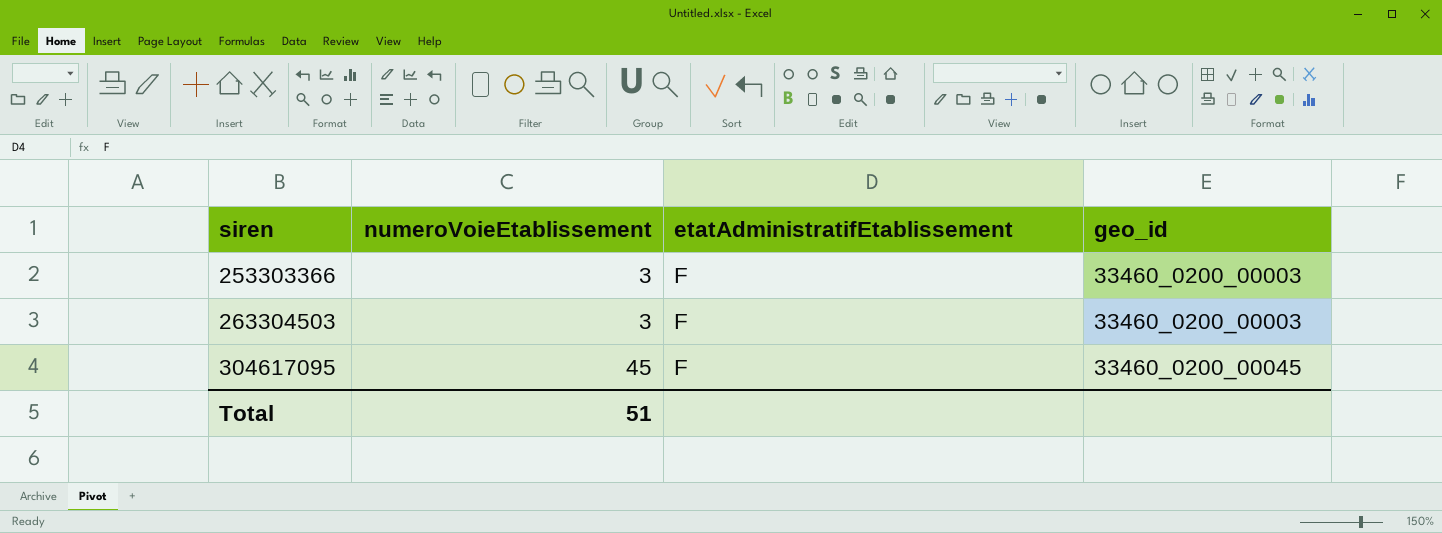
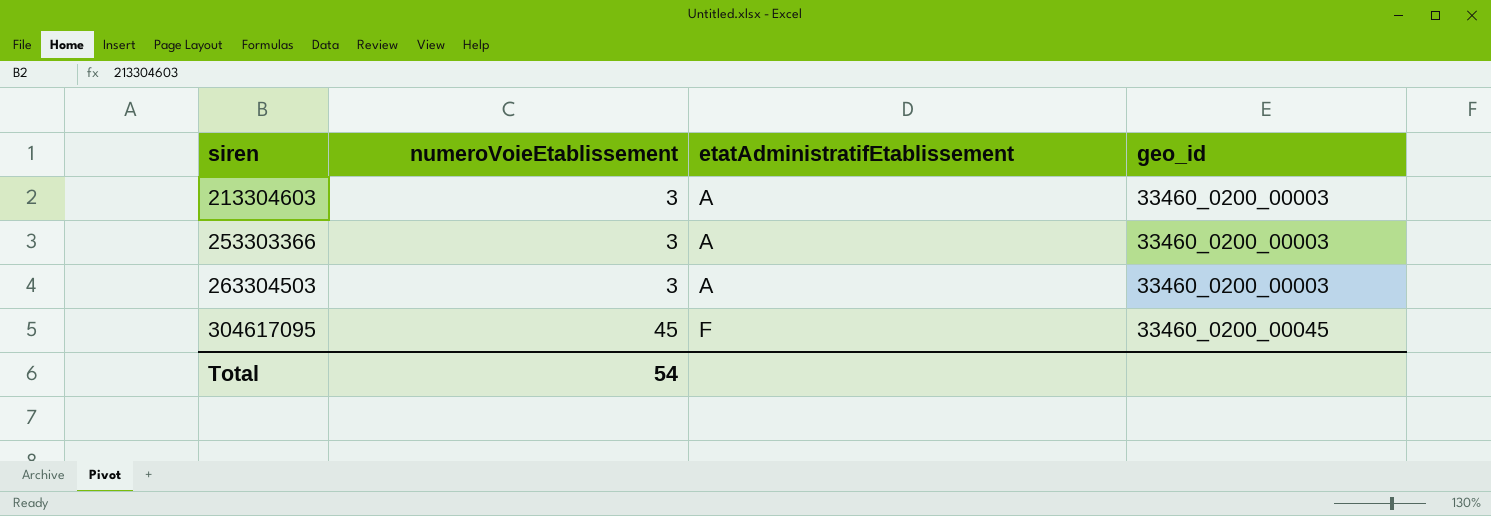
row 213304603: none -> 3 | A | 33460_0200_00003
253303366 | etatAdministratifEtablissement: F -> A
263304503 | etatAdministratifEtablissement: F -> A
Total | numeroVoieEtablissement: 51 -> 54

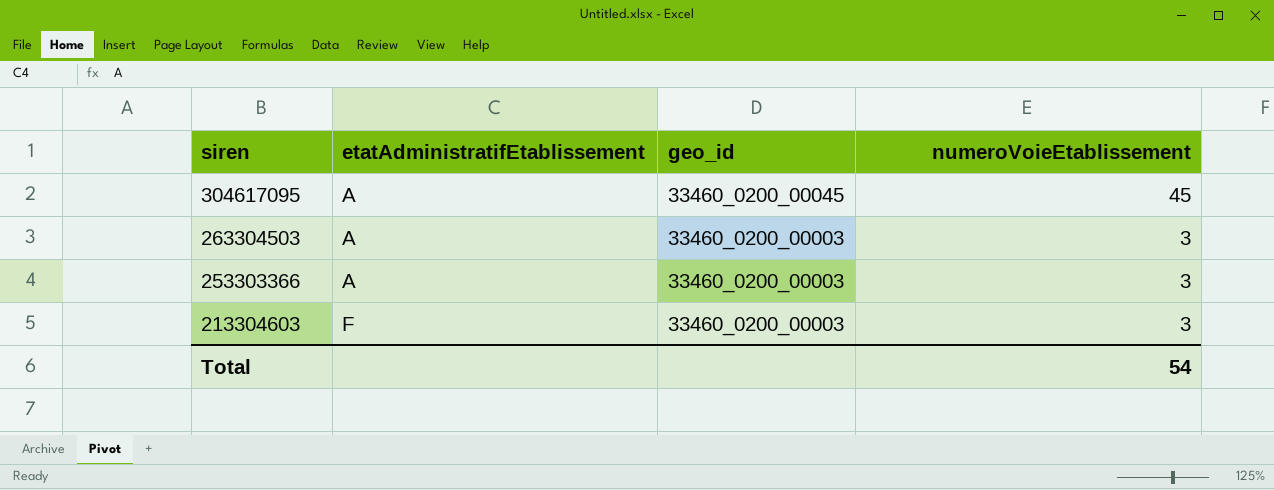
row order: siren ascending -> siren descending
column numeroVoieEtablissement | position: 2 -> 4
304617095 | etatAdministratifEtablissement: F -> A
213304603 | etatAdministratifEtablissement: A -> F

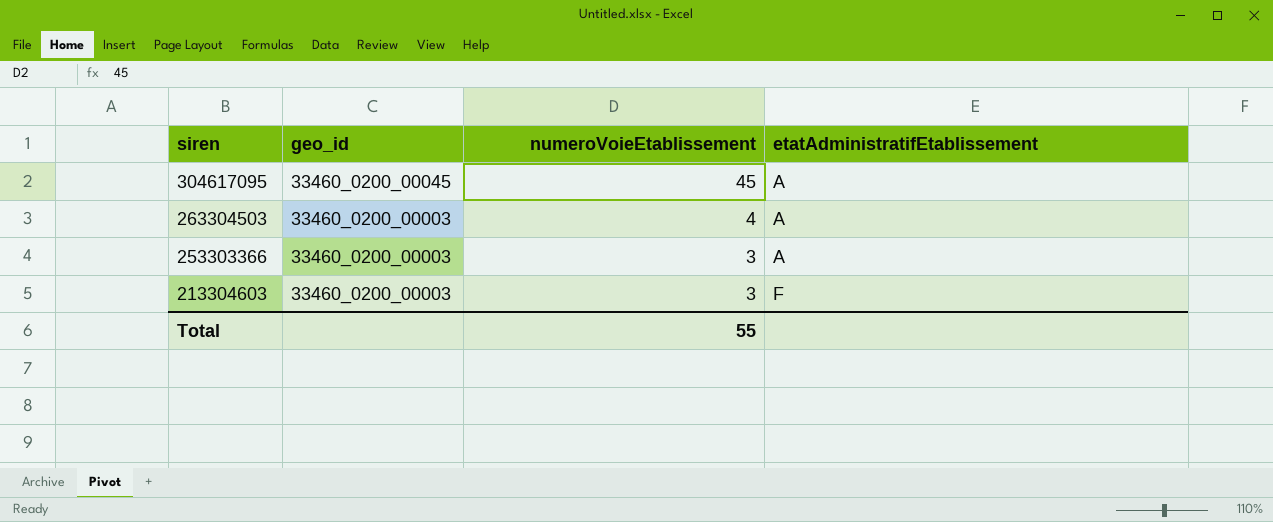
column etatAdministratifEtablissement | position: 2 -> 4
263304503 | numeroVoieEtablissement: 3 -> 4
Total | numeroVoieEtablissement: 54 -> 55

